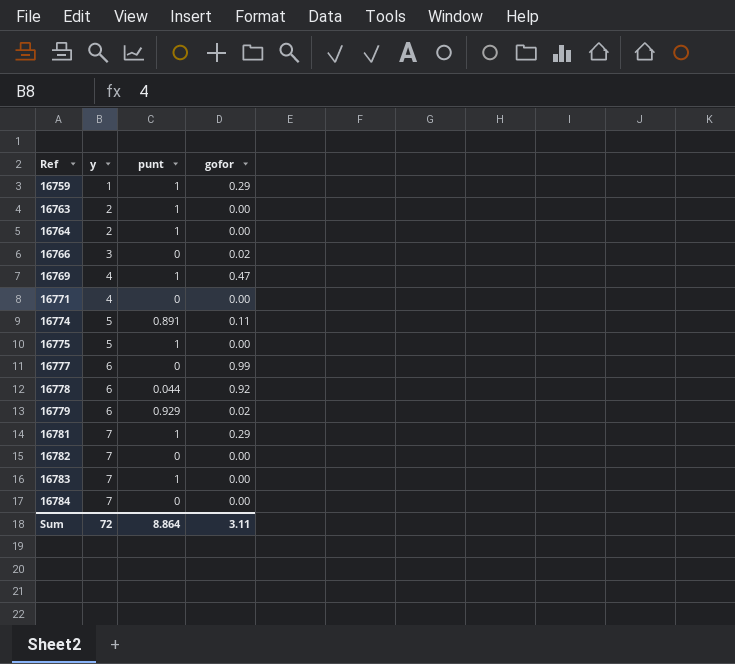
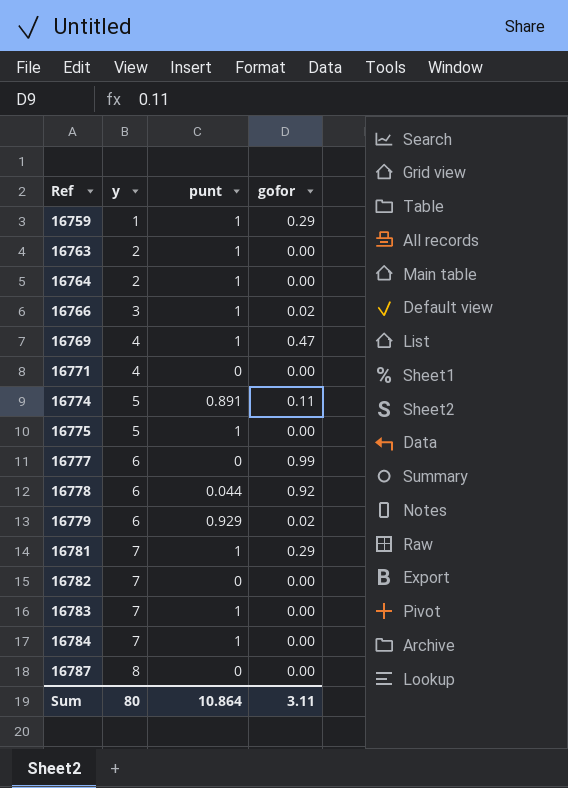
16766 | punt: 0 -> 1
16784 | punt: 0 -> 1
row 16787: none -> 8 | 0 | 0.00
Sum | y: 72 -> 80
Sum | punt: 8.864 -> 10.864

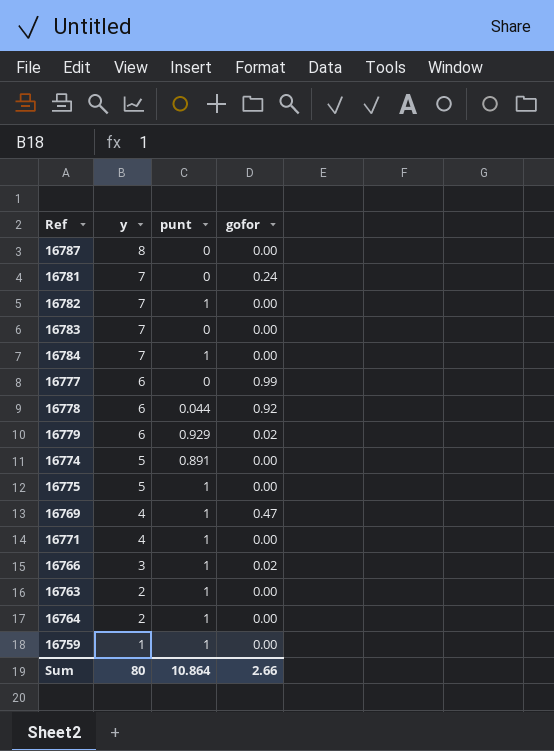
row order: Ref ascending -> y descending
16781 | punt: 1 -> 0
16781 | gofor: 0.29 -> 0.24
16782 | punt: 0 -> 1
16783 | punt: 1 -> 0
16774 | gofor: 0.11 -> 0.00
16771 | punt: 0 -> 1
16759 | gofor: 0.29 -> 0.00
Sum | gofor: 3.11 -> 2.66

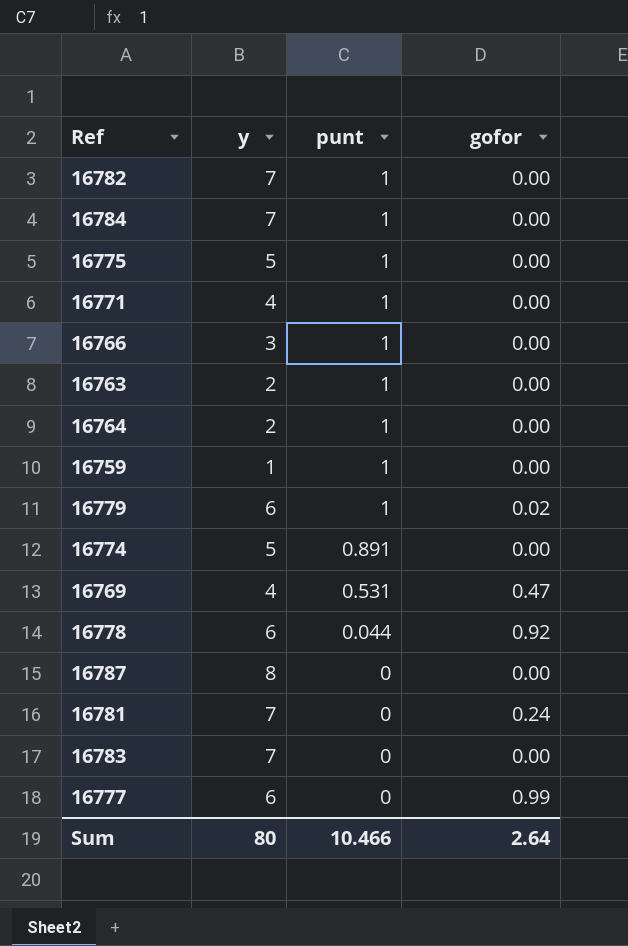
row order: y descending -> punt descending
16766 | gofor: 0.02 -> 0.00
16779 | punt: 0.929 -> 1
16769 | punt: 1 -> 0.531
Sum | punt: 10.864 -> 10.466
Sum | gofor: 2.66 -> 2.64

